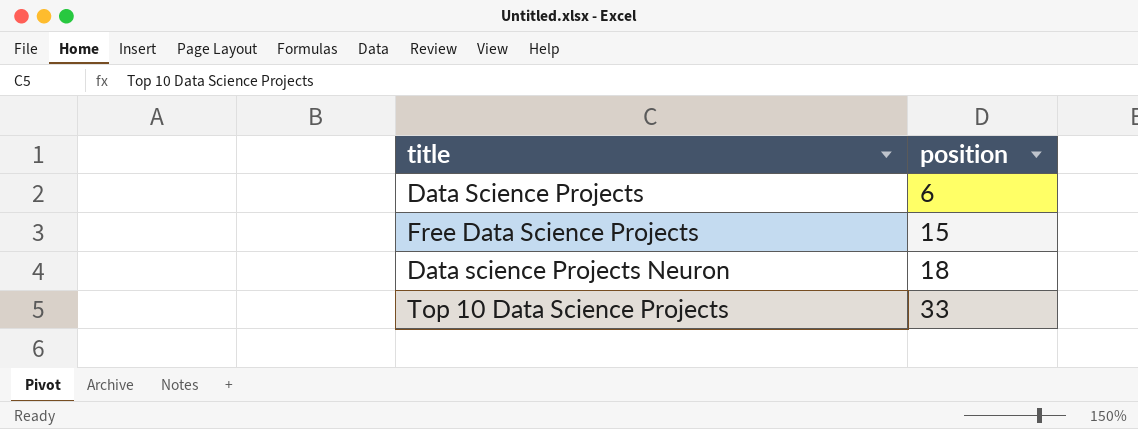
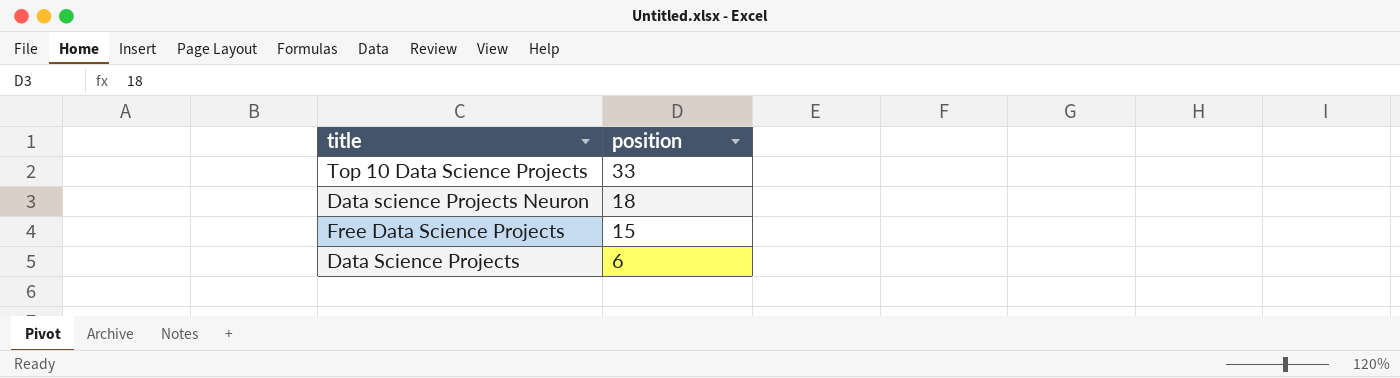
row order: position ascending -> position descending

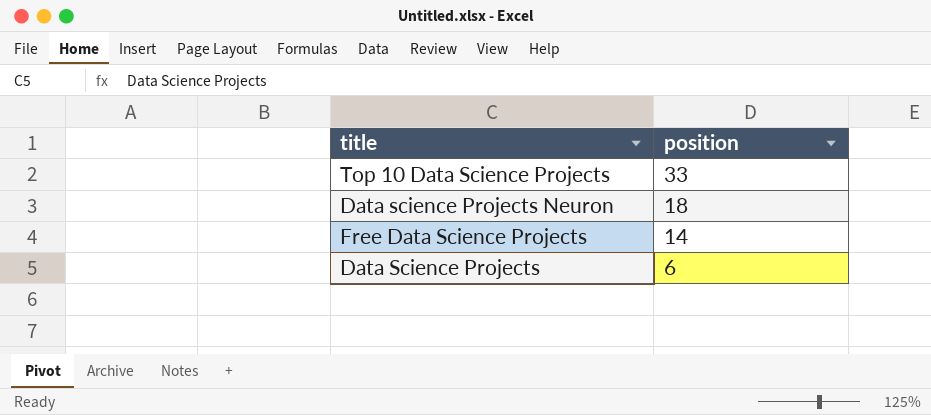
Free Data Science Projects | position: 15 -> 14

